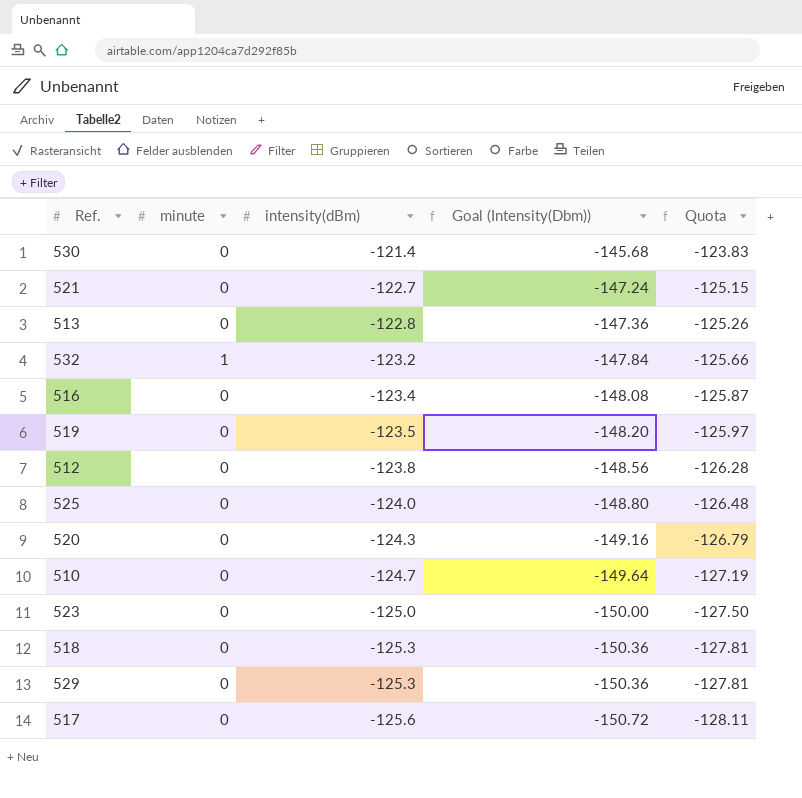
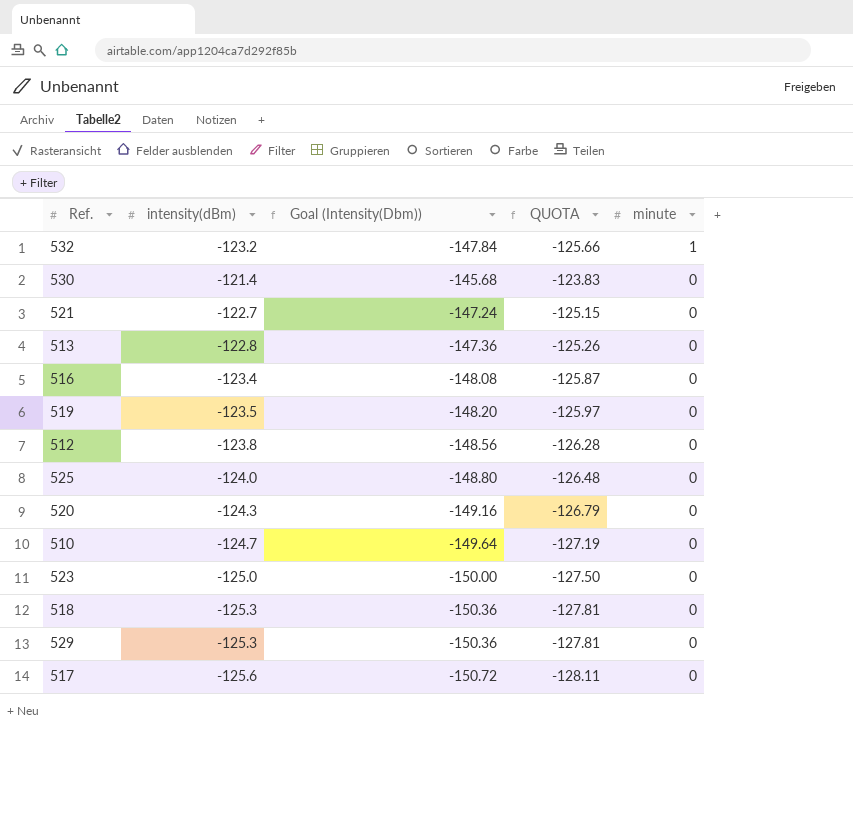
row order: intensity(dBm) descending -> minute descending
column name: Quota -> QUOTA
column minute | position: 2 -> 5

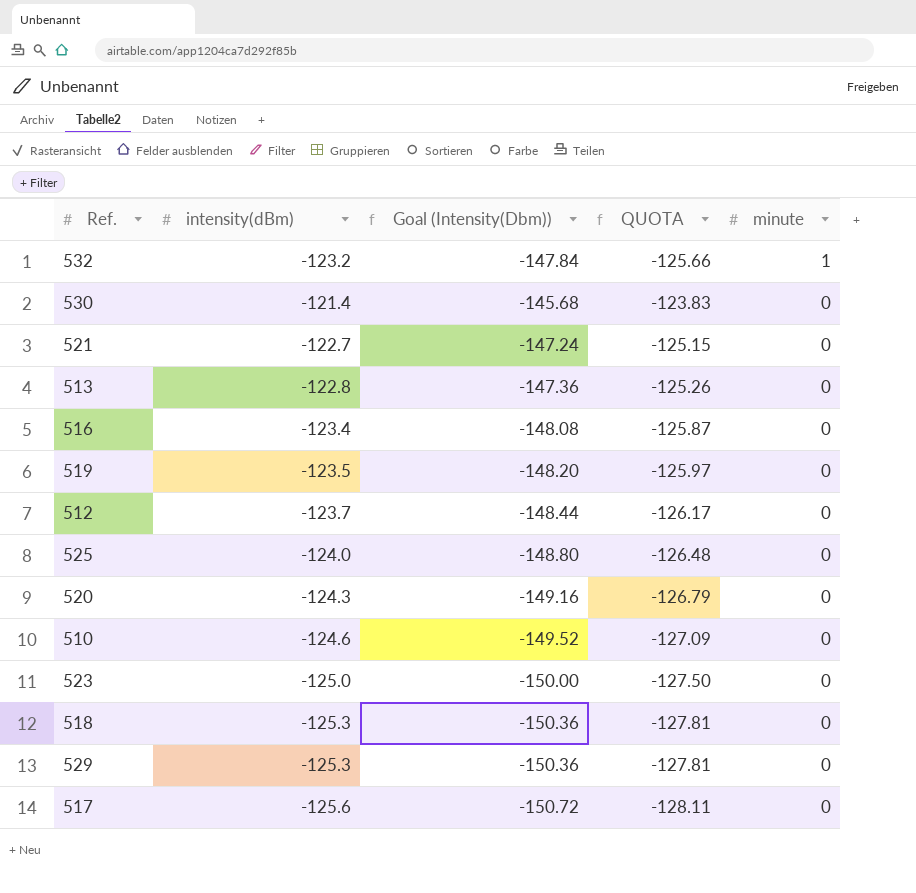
512 | intensity(dBm): -123.8 -> -123.7
512 | Goal (Intensity(Dbm)): -148.56 -> -148.44
512 | QUOTA: -126.28 -> -126.17
510 | intensity(dBm): -124.7 -> -124.6
510 | Goal (Intensity(Dbm)): -149.64 -> -149.52
510 | QUOTA: -127.19 -> -127.09

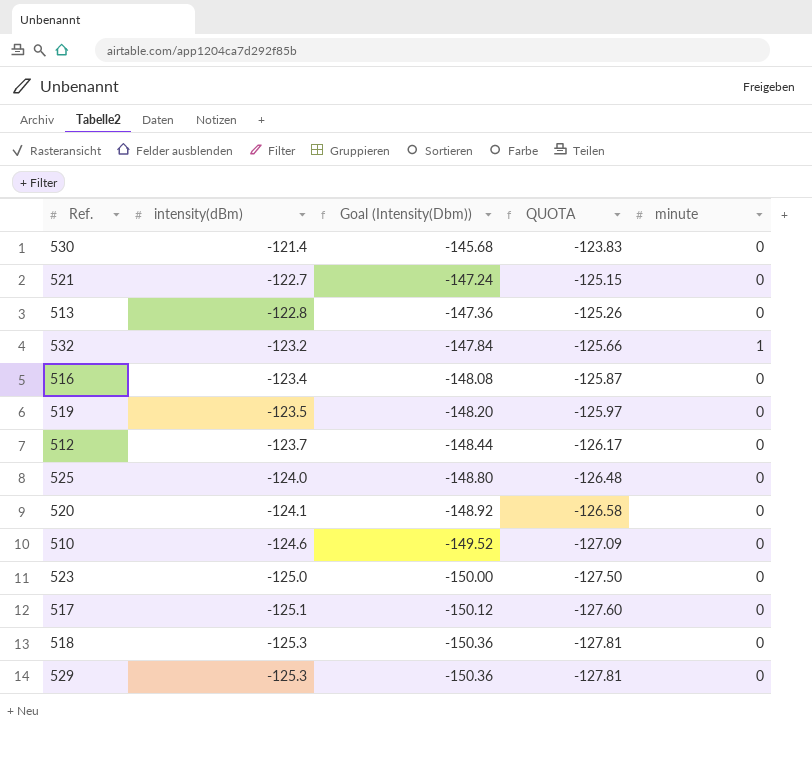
row order: minute descending -> intensity(dBm) descending
520 | intensity(dBm): -124.3 -> -124.1
520 | Goal (Intensity(Dbm)): -149.16 -> -148.92
520 | QUOTA: -126.79 -> -126.58
517 | intensity(dBm): -125.6 -> -125.1
517 | Goal (Intensity(Dbm)): -150.72 -> -150.12
517 | QUOTA: -128.11 -> -127.60

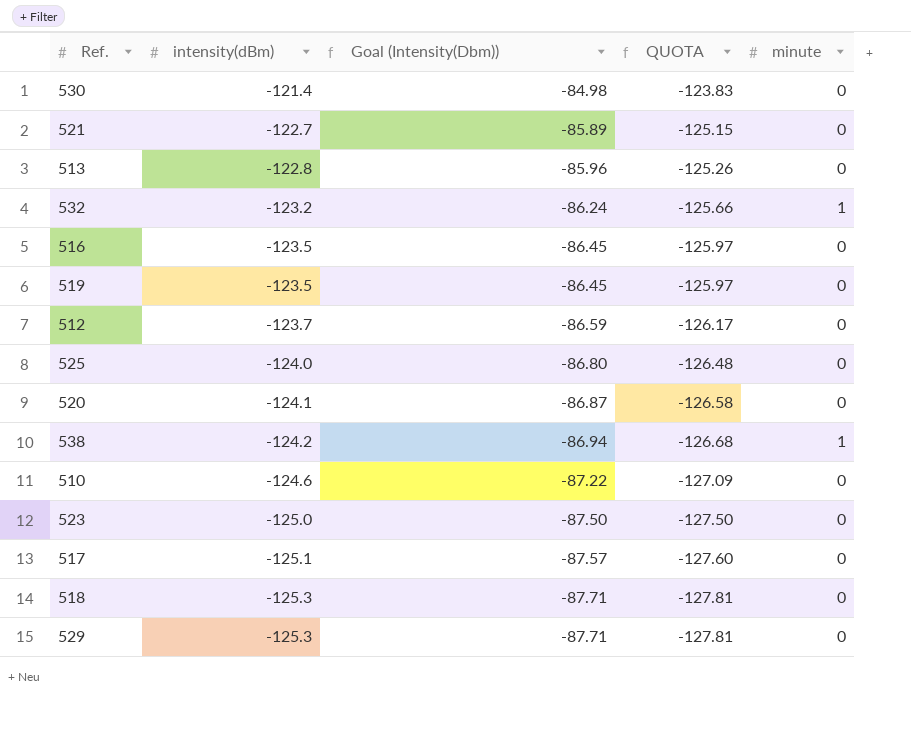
column Goal (Intensity(Dbm)) | formula: [intensity(dBm)] * 1.2 -> [intensity(dBm)] * 0.7
516 | intensity(dBm): -123.4 -> -123.5
516 | QUOTA: -125.87 -> -125.97
row 538: none -> -124.2 | -86.94 | -126.68 | 1

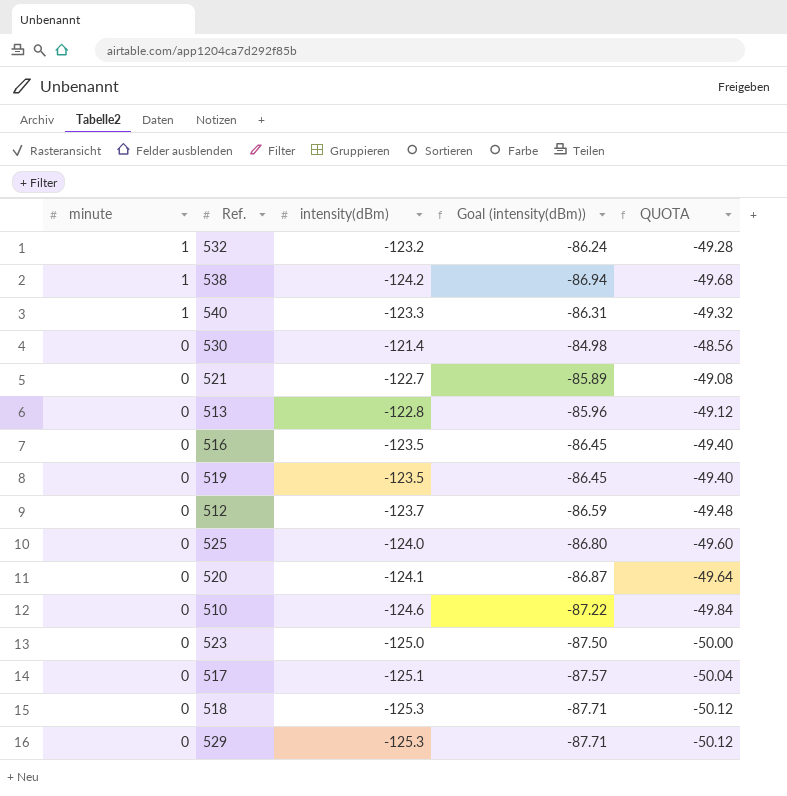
row order: intensity(dBm) descending -> minute descending
column minute | position: 5 -> 1
column name: Goal (Intensity(Dbm)) -> Goal (intensity(dBm))
column QUOTA | formula: [intensity(dBm)] * 1.02 -> [intensity(dBm)] * 0.4
row 540: none -> 1 | -123.3 | -86.31 | -49.32

